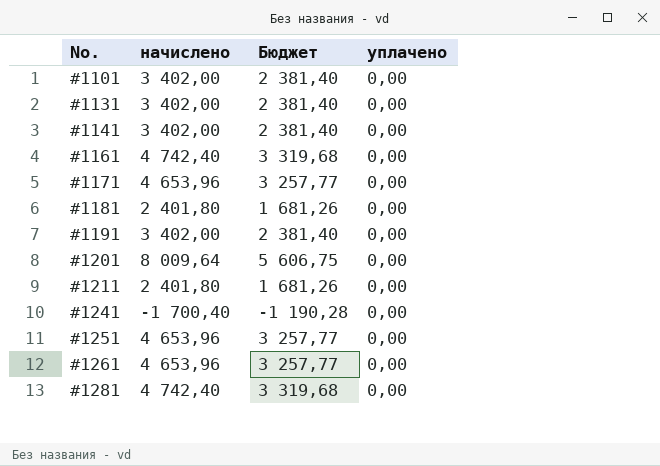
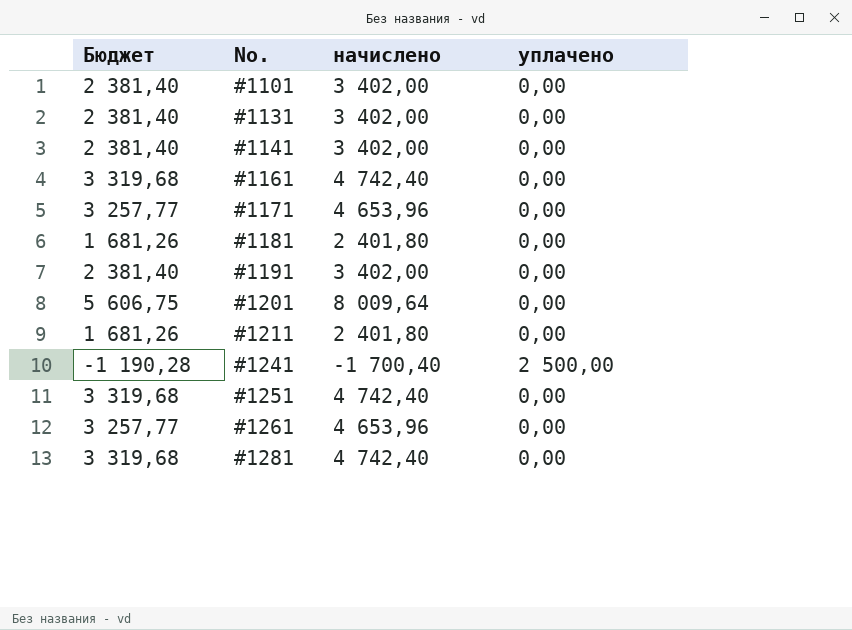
column Бюджет | position: 3 -> 1
#1241 | уплачено: 0,00 -> 2 500,00
#1251 | Бюджет: 3 257,77 -> 3 319,68
#1251 | начислено: 4 653,96 -> 4 742,40

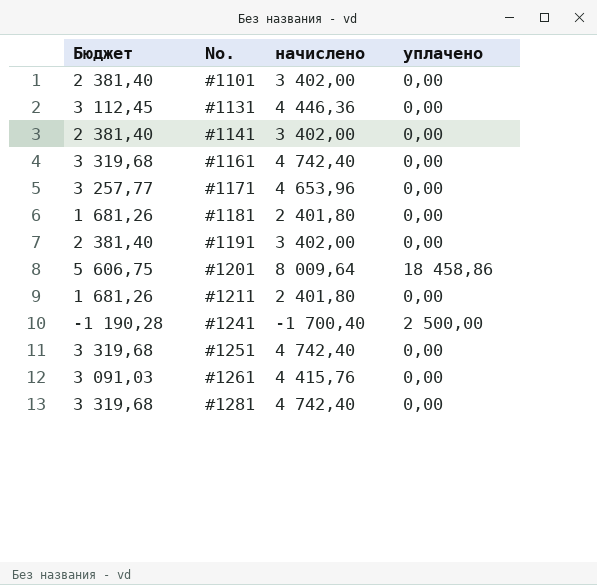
#1131 | Бюджет: 2 381,40 -> 3 112,45
#1131 | начислено: 3 402,00 -> 4 446,36
#1201 | уплачено: 0,00 -> 18 458,86
#1261 | Бюджет: 3 257,77 -> 3 091,03
#1261 | начислено: 4 653,96 -> 4 415,76

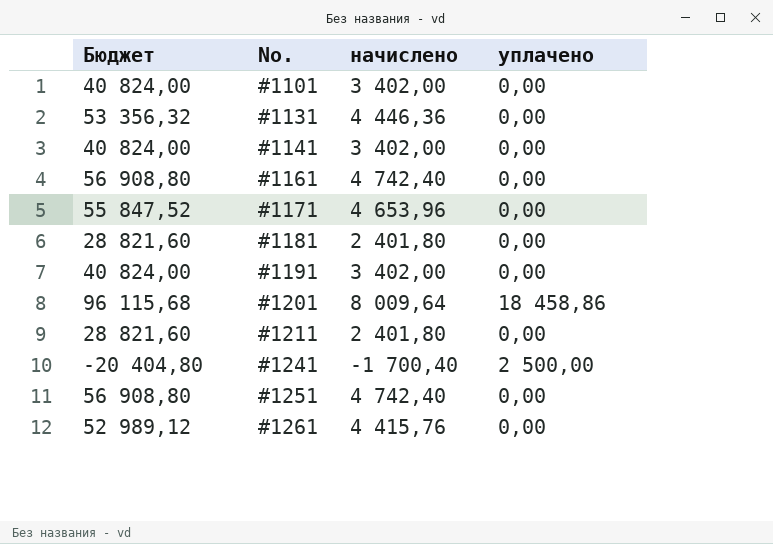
column Бюджет | formula: [начислено] * 0,7 -> [начислено] * 12
row #1281: 3 319,68 | 4 742,40 | 0,00 -> none

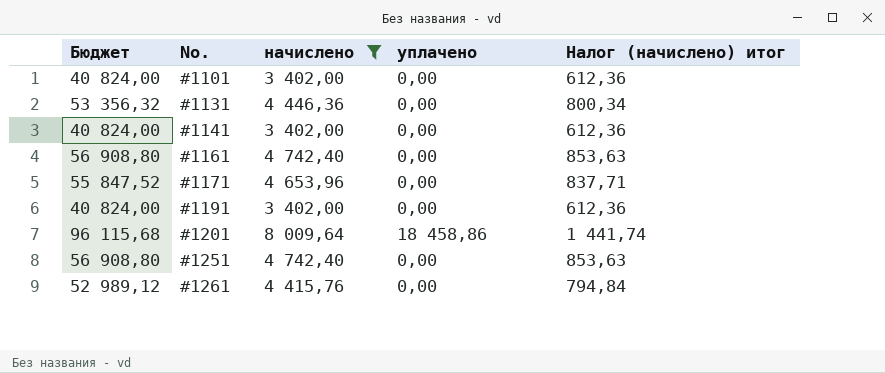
filter: none -> начислено >= 3 402,00
column Налог (начислено) итог | formula: none -> [начислено] * 0,18

